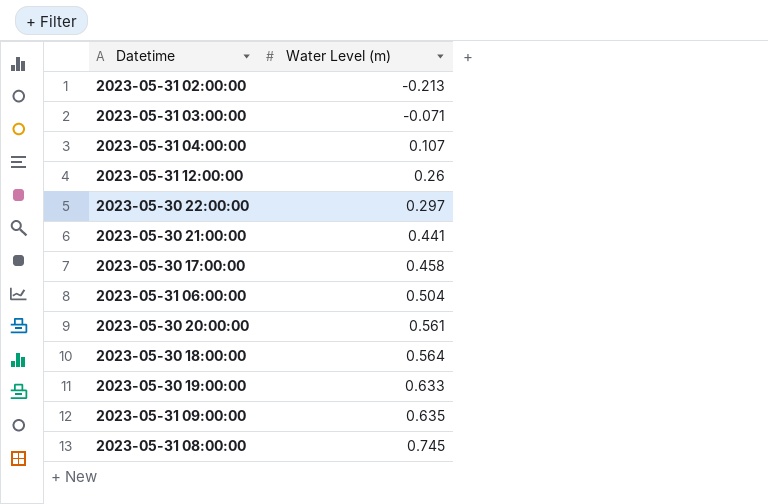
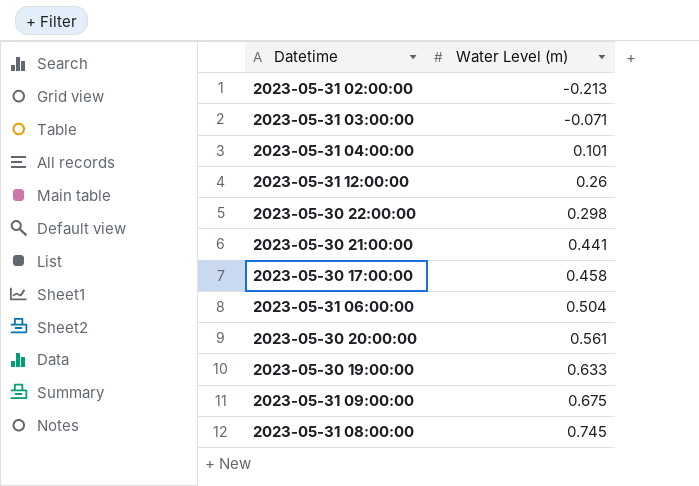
row 2023-05-30 18:00:00: 0.564 -> none
2023-05-31 04:00:00 | Water Level (m): 0.107 -> 0.101
2023-05-30 22:00:00 | Water Level (m): 0.297 -> 0.298
2023-05-31 09:00:00 | Water Level (m): 0.635 -> 0.675

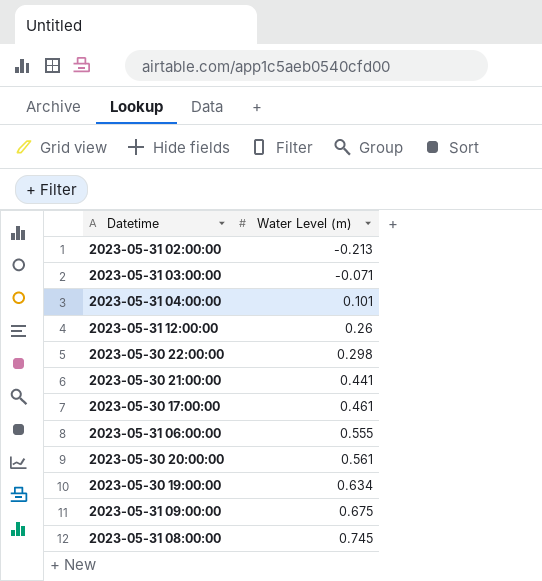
2023-05-30 17:00:00 | Water Level (m): 0.458 -> 0.461
2023-05-31 06:00:00 | Water Level (m): 0.504 -> 0.555
2023-05-30 19:00:00 | Water Level (m): 0.633 -> 0.634

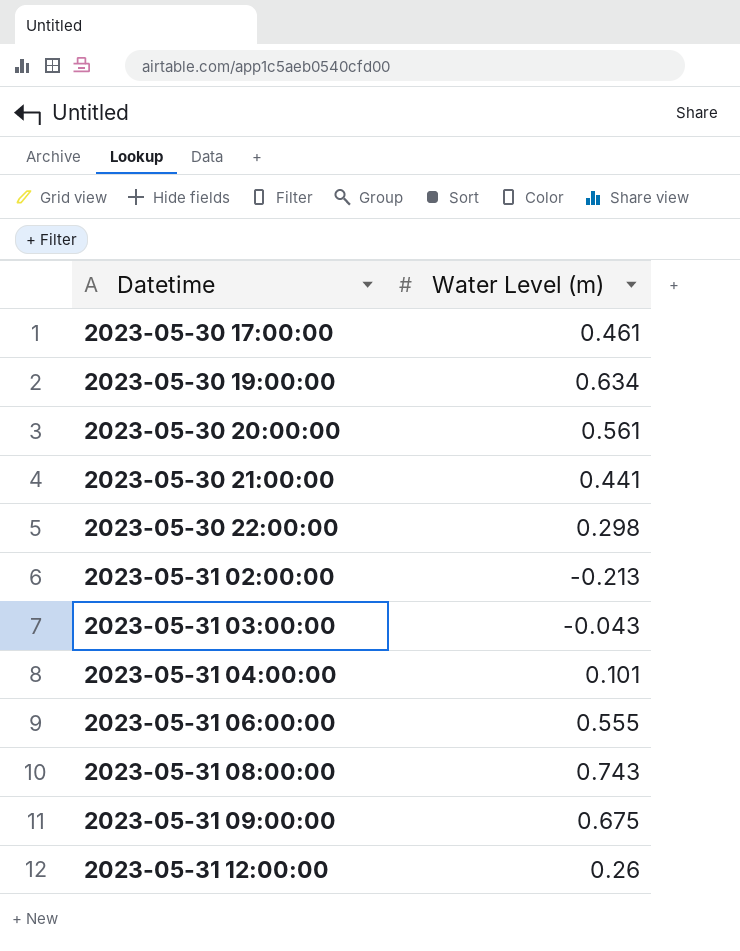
row order: Water Level (m) ascending -> Datetime ascending
2023-05-31 03:00:00 | Water Level (m): -0.071 -> -0.043
2023-05-31 08:00:00 | Water Level (m): 0.745 -> 0.743

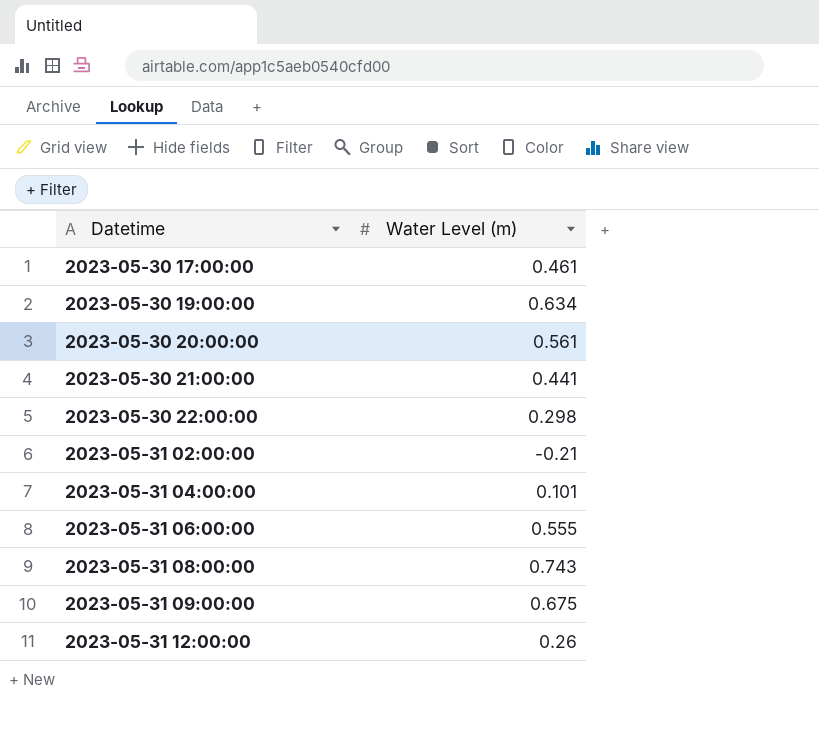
row 2023-05-31 03:00:00: -0.043 -> none
2023-05-31 02:00:00 | Water Level (m): -0.213 -> -0.21

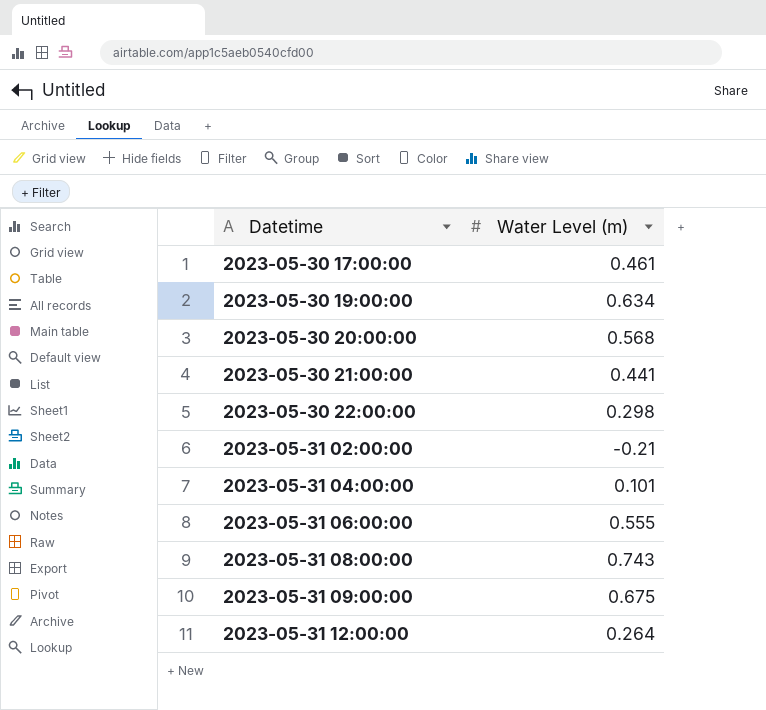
2023-05-30 20:00:00 | Water Level (m): 0.561 -> 0.568
2023-05-31 12:00:00 | Water Level (m): 0.26 -> 0.264

